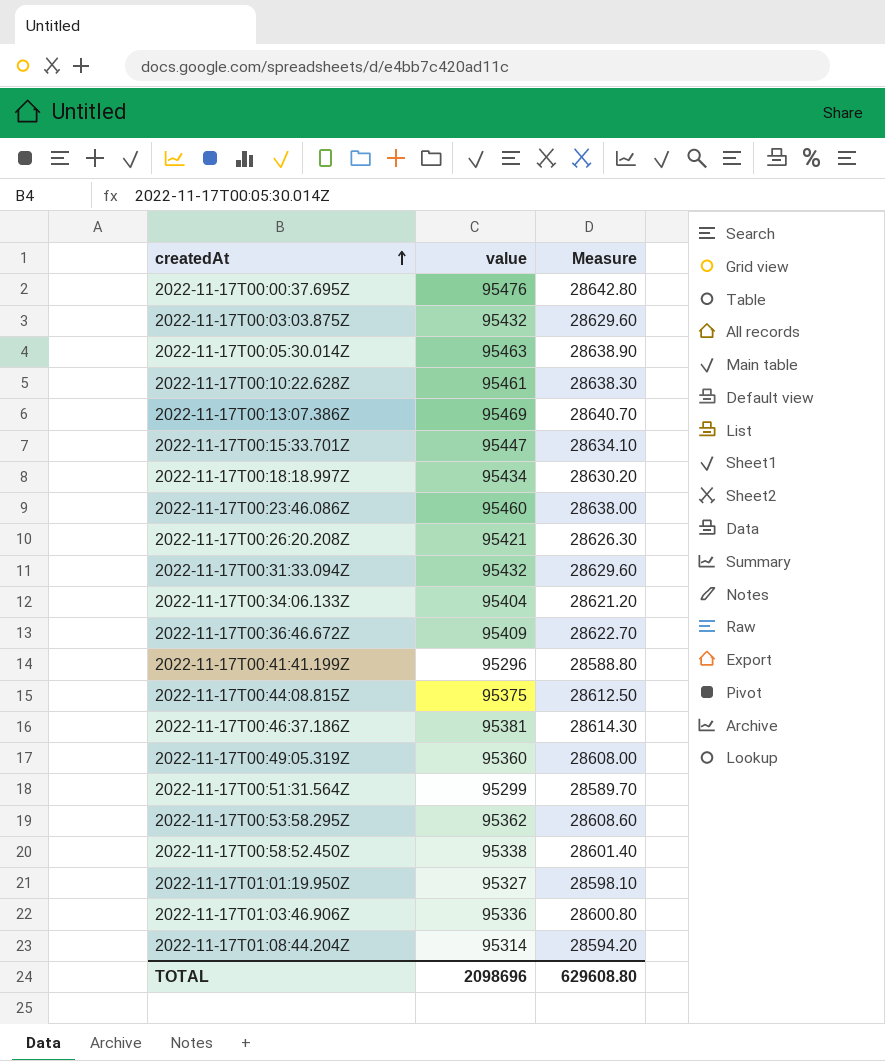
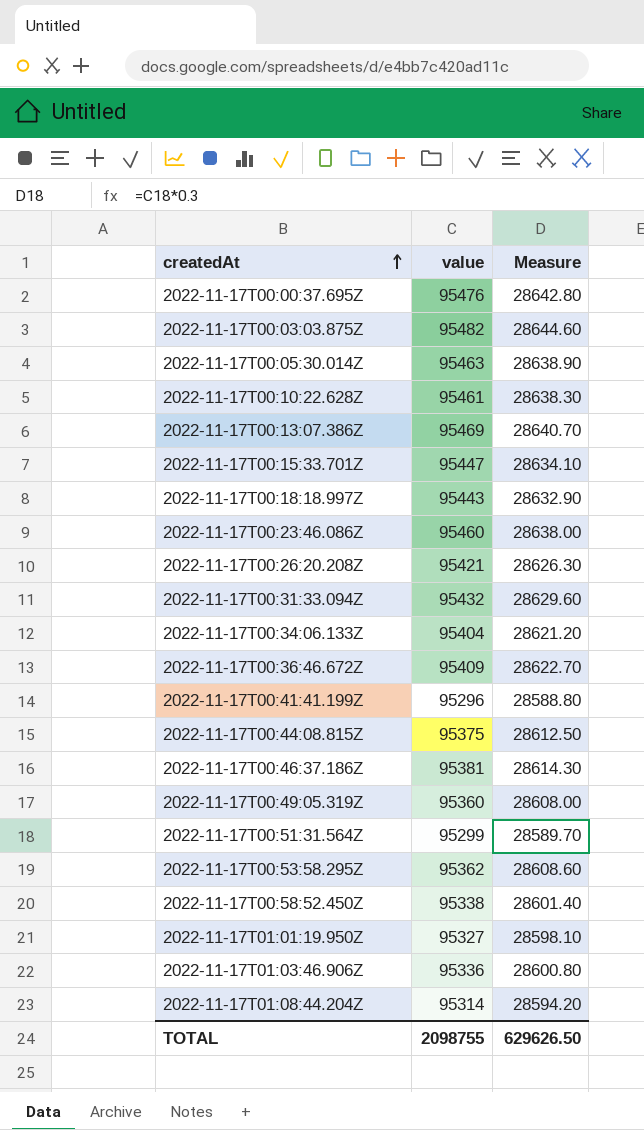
2022-11-17T00:03:03.875Z | value: 95432 -> 95482
2022-11-17T00:03:03.875Z | Measure: 28629.60 -> 28644.60
2022-11-17T00:18:18.997Z | value: 95434 -> 95443
2022-11-17T00:18:18.997Z | Measure: 28630.20 -> 28632.90
TOTAL | value: 2098696 -> 2098755
TOTAL | Measure: 629608.80 -> 629626.50

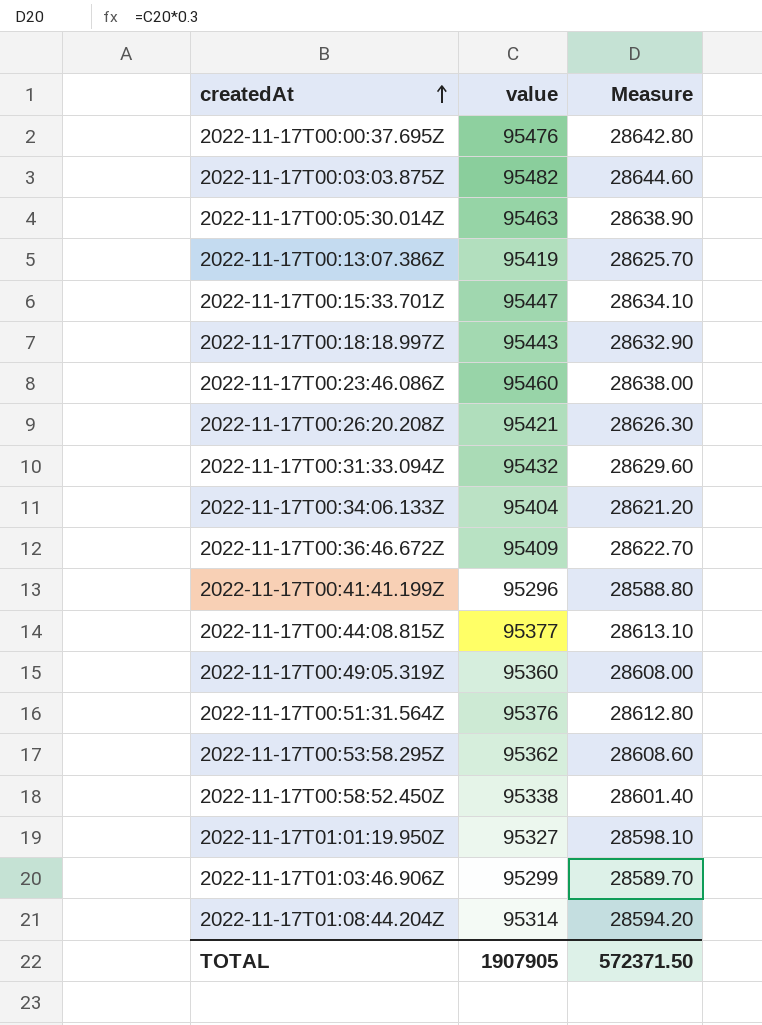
row 2022-11-17T00:10:22.628Z: 95461 | 28638.30 -> none
row 2022-11-17T00:46:37.186Z: 95381 | 28614.30 -> none
2022-11-17T00:13:07.386Z | value: 95469 -> 95419
2022-11-17T00:13:07.386Z | Measure: 28640.70 -> 28625.70
2022-11-17T00:44:08.815Z | value: 95375 -> 95377
2022-11-17T00:44:08.815Z | Measure: 28612.50 -> 28613.10
2022-11-17T00:51:31.564Z | value: 95299 -> 95376
2022-11-17T00:51:31.564Z | Measure: 28589.70 -> 28612.80
2022-11-17T01:03:46.906Z | value: 95336 -> 95299
2022-11-17T01:03:46.906Z | Measure: 28600.80 -> 28589.70
TOTAL | value: 2098755 -> 1907905
TOTAL | Measure: 629626.50 -> 572371.50

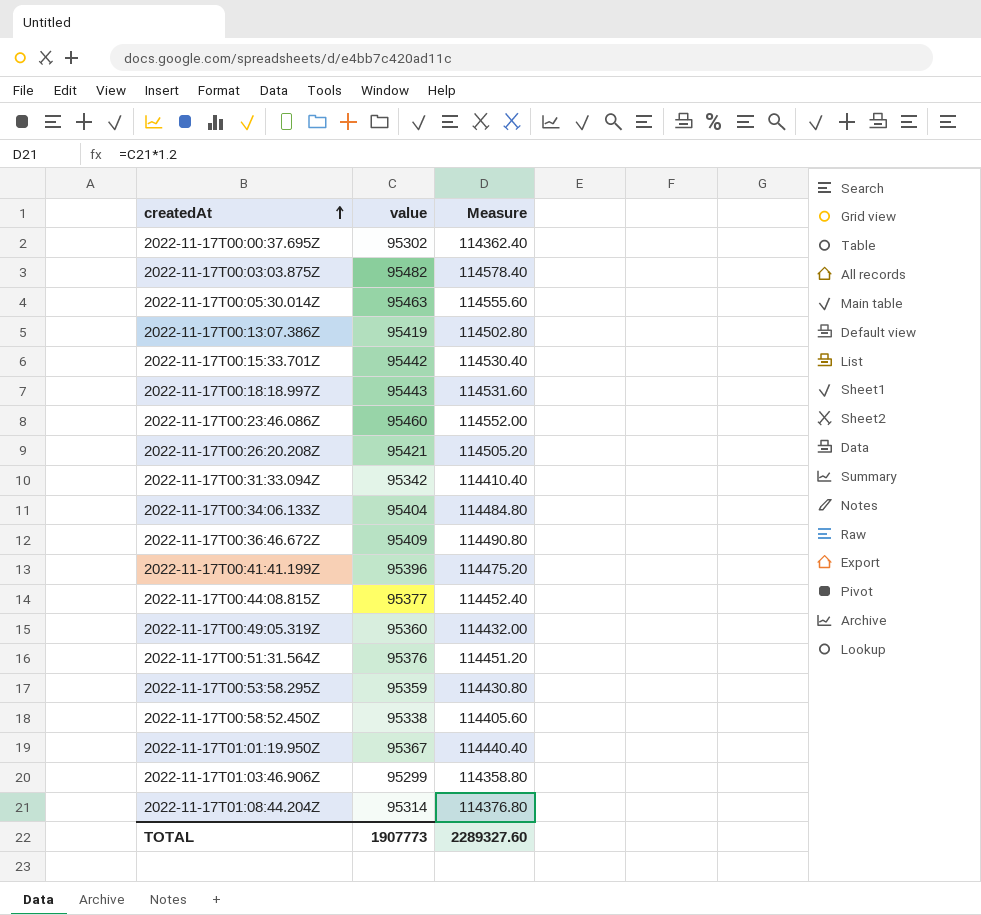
column Measure | formula: [value] * 0.3 -> [value] * 1.2
2022-11-17T00:00:37.695Z | value: 95476 -> 95302
2022-11-17T00:15:33.701Z | value: 95447 -> 95442
2022-11-17T00:31:33.094Z | value: 95432 -> 95342
2022-11-17T00:41:41.199Z | value: 95296 -> 95396
2022-11-17T00:53:58.295Z | value: 95362 -> 95359
2022-11-17T01:01:19.950Z | value: 95327 -> 95367
TOTAL | value: 1907905 -> 1907773
TOTAL | Measure: 572371.50 -> 2289327.60

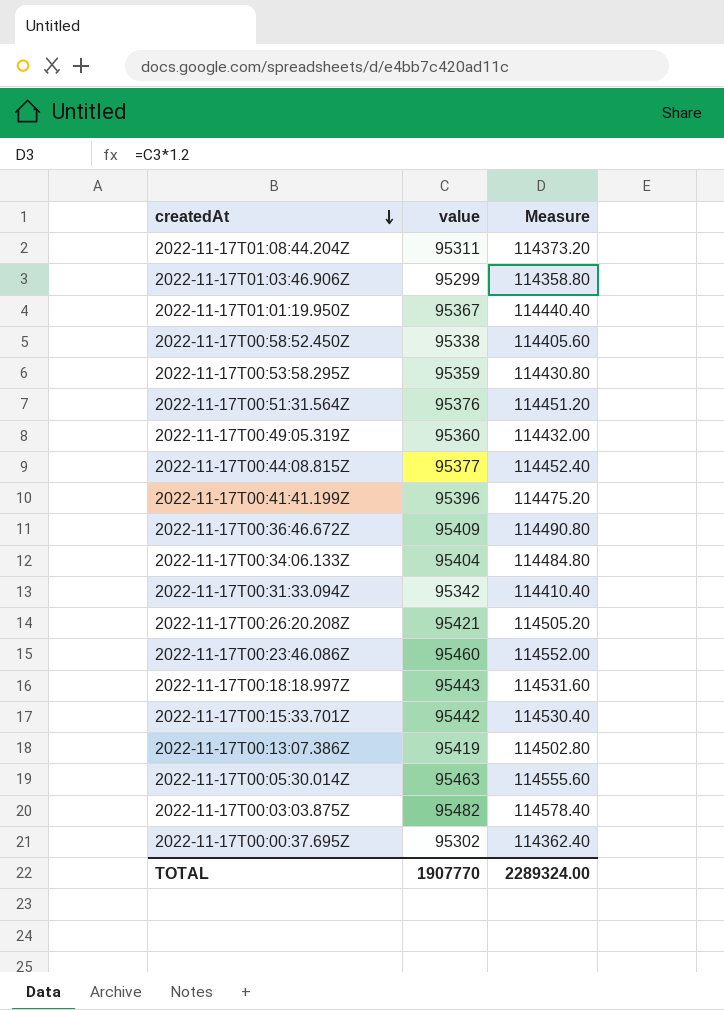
row order: createdAt ascending -> createdAt descending
2022-11-17T01:08:44.204Z | value: 95314 -> 95311
2022-11-17T01:08:44.204Z | Measure: 114376.80 -> 114373.20
TOTAL | value: 1907773 -> 1907770
TOTAL | Measure: 2289327.60 -> 2289324.00

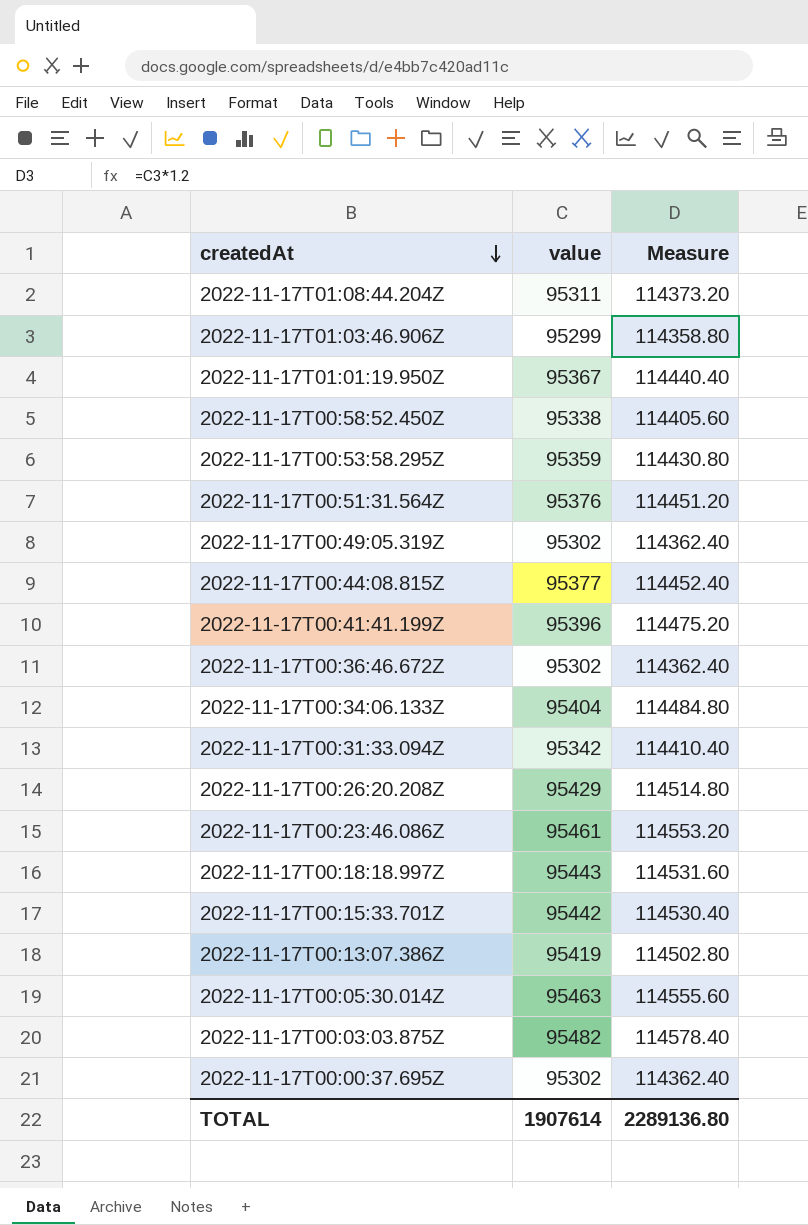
2022-11-17T00:49:05.319Z | value: 95360 -> 95302
2022-11-17T00:49:05.319Z | Measure: 114432.00 -> 114362.40
2022-11-17T00:36:46.672Z | value: 95409 -> 95302
2022-11-17T00:36:46.672Z | Measure: 114490.80 -> 114362.40
2022-11-17T00:26:20.208Z | value: 95421 -> 95429
2022-11-17T00:26:20.208Z | Measure: 114505.20 -> 114514.80
2022-11-17T00:23:46.086Z | value: 95460 -> 95461
2022-11-17T00:23:46.086Z | Measure: 114552.00 -> 114553.20
TOTAL | value: 1907770 -> 1907614
TOTAL | Measure: 2289324.00 -> 2289136.80

